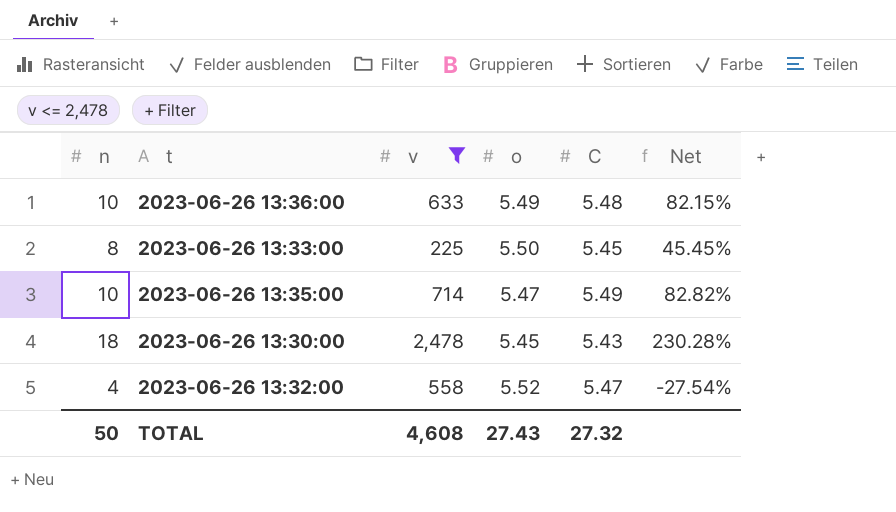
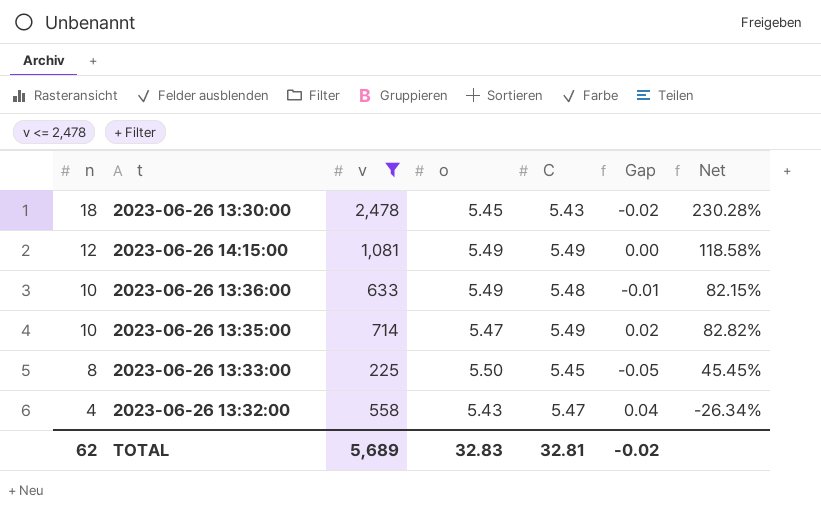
row order: none -> n descending
column Gap | formula: none -> [C] - [o]
row 2023-06-26 14:15:00: none -> 12 | 1,081 | 5.49 | 5.49 | 0.00 | 118.58%
2023-06-26 13:32:00 | o: 5.52 -> 5.43
2023-06-26 13:32:00 | Net: -27.54% -> -26.34%
TOTAL | n: 50 -> 62
TOTAL | v: 4,608 -> 5,689
TOTAL | o: 27.43 -> 32.83
TOTAL | C: 27.32 -> 32.81

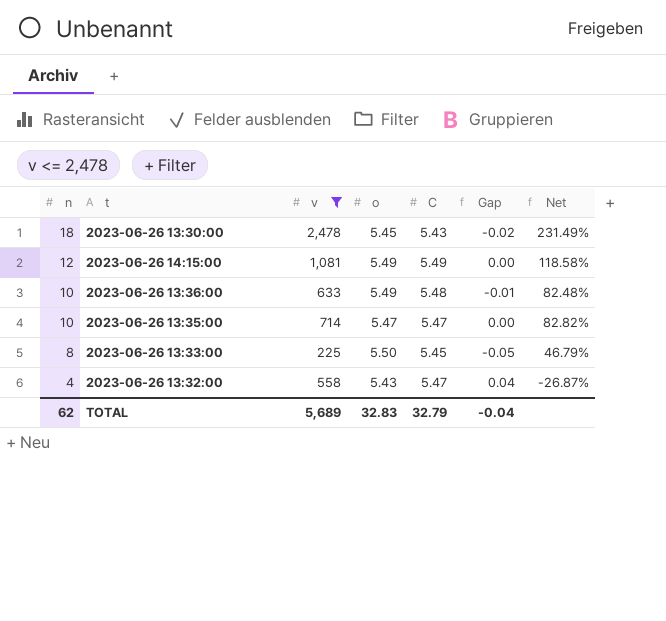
column Net | formula: ([n] - [o]) / [o] -> ([n] - [C]) / [C]
2023-06-26 13:35:00 | C: 5.49 -> 5.47
2023-06-26 13:35:00 | Gap: 0.02 -> 0.00
TOTAL | C: 32.81 -> 32.79
TOTAL | Gap: -0.02 -> -0.04

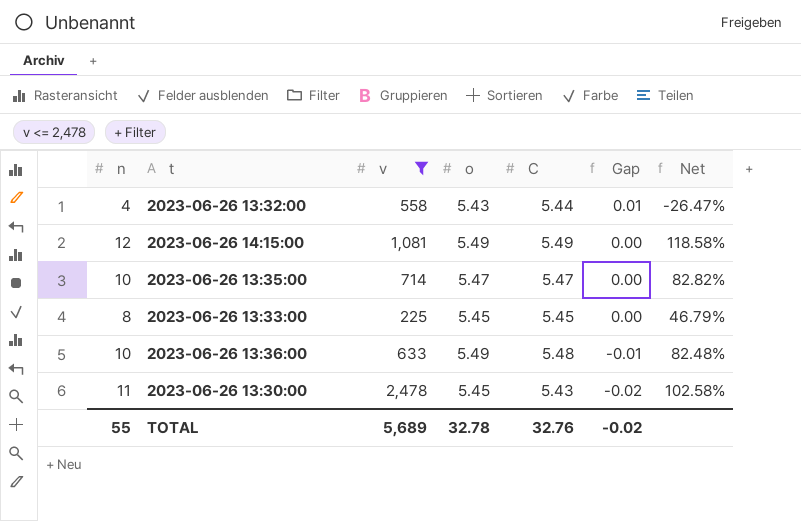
row order: n descending -> Gap descending
2023-06-26 13:32:00 | C: 5.47 -> 5.44
2023-06-26 13:32:00 | Gap: 0.04 -> 0.01
2023-06-26 13:32:00 | Net: -26.87% -> -26.47%
2023-06-26 13:33:00 | o: 5.50 -> 5.45
2023-06-26 13:33:00 | Gap: -0.05 -> 0.00
2023-06-26 13:30:00 | n: 18 -> 11
2023-06-26 13:30:00 | Net: 231.49% -> 102.58%
TOTAL | n: 62 -> 55
TOTAL | o: 32.83 -> 32.78
TOTAL | C: 32.79 -> 32.76
TOTAL | Gap: -0.04 -> -0.02

